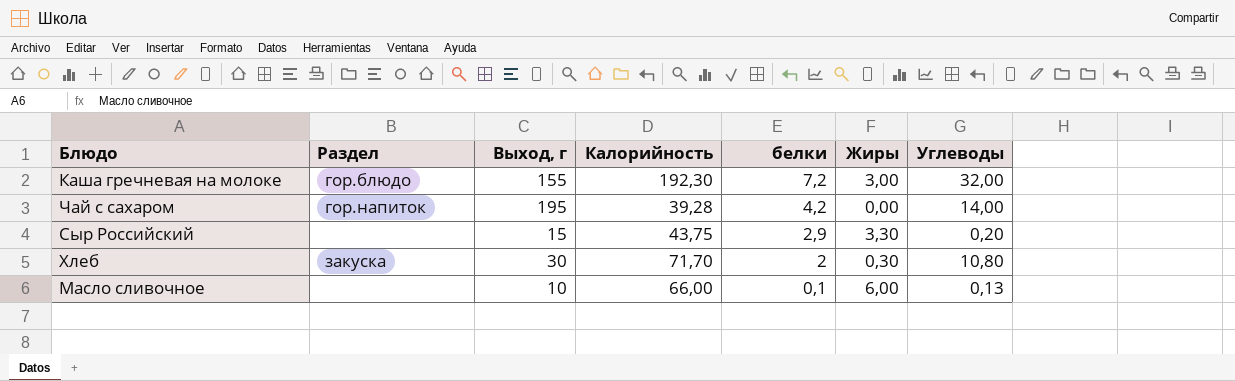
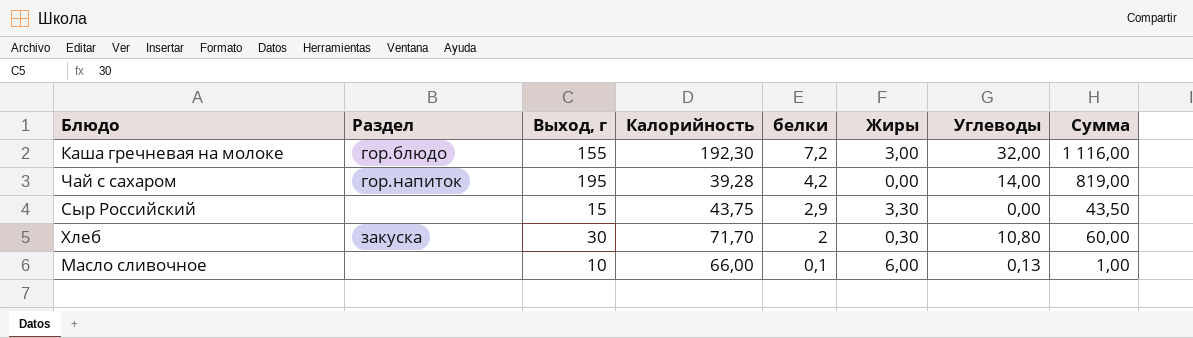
column Сумма | formula: none -> [Выход, г] * [белки]
Сыр Российский | Углеводы: 0,20 -> 0,00

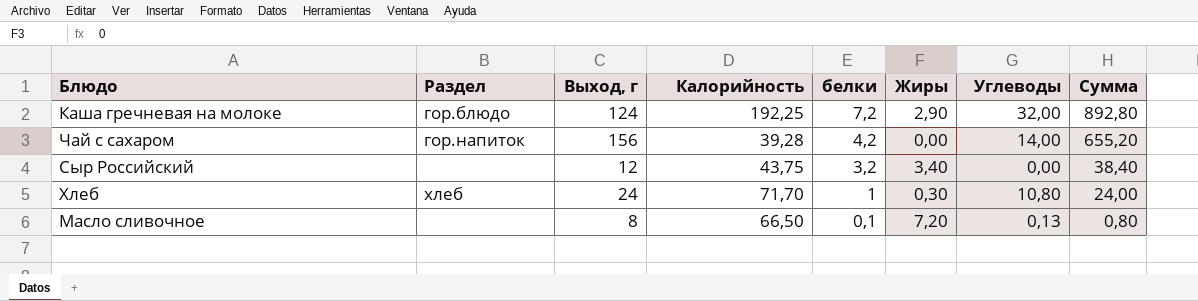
Каша гречневая на молоке | Выход, г: 155 -> 124
Каша гречневая на молоке | Калорийность: 192,30 -> 192,25
Каша гречневая на молоке | Жиры: 3,00 -> 2,90
Каша гречневая на молоке | Сумма: 1 116,00 -> 892,80
Чай с сахаром | Выход, г: 195 -> 156
Чай с сахаром | Сумма: 819,00 -> 655,20
Сыр Российский | Выход, г: 15 -> 12
Сыр Российский | белки: 2,9 -> 3,2
Сыр Российский | Жиры: 3,30 -> 3,40
Сыр Российский | Сумма: 43,50 -> 38,40
Хлеб | Раздел: закуска -> хлеб
Хлеб | Выход, г: 30 -> 24
Хлеб | белки: 2 -> 1
Хлеб | Сумма: 60,00 -> 24,00
Масло сливочное | Выход, г: 10 -> 8
Масло сливочное | Калорийность: 66,00 -> 66,50
Масло сливочное | Жиры: 6,00 -> 7,20
Масло сливочное | Сумма: 1,00 -> 0,80

